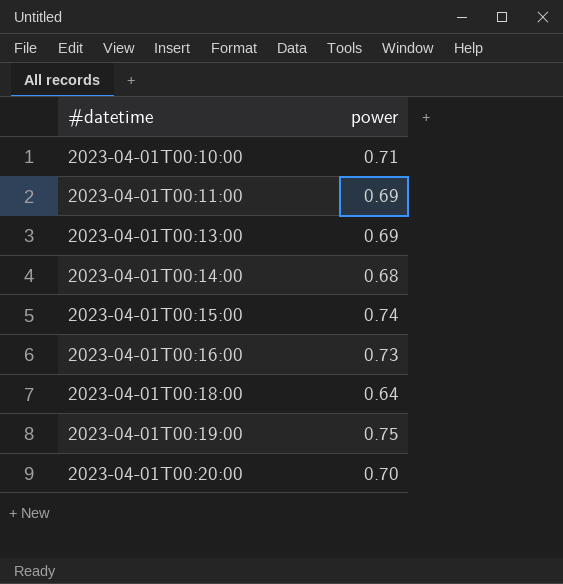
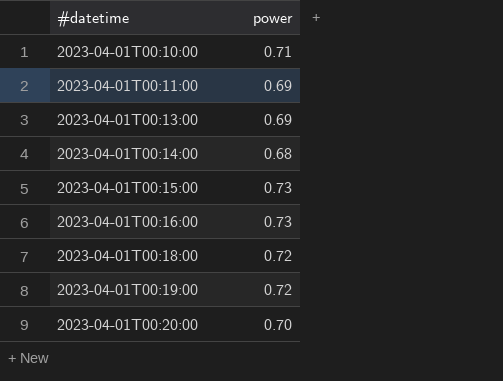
2023-04-01T00:15:00 | power: 0.74 -> 0.73
2023-04-01T00:18:00 | power: 0.64 -> 0.72
2023-04-01T00:19:00 | power: 0.75 -> 0.72

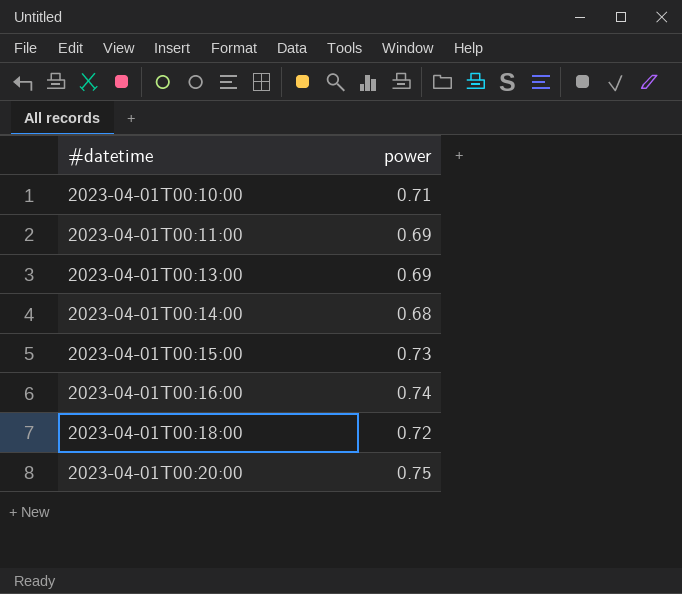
row 2023-04-01T00:19:00: 0.72 -> none
2023-04-01T00:16:00 | power: 0.73 -> 0.74
2023-04-01T00:20:00 | power: 0.70 -> 0.75

